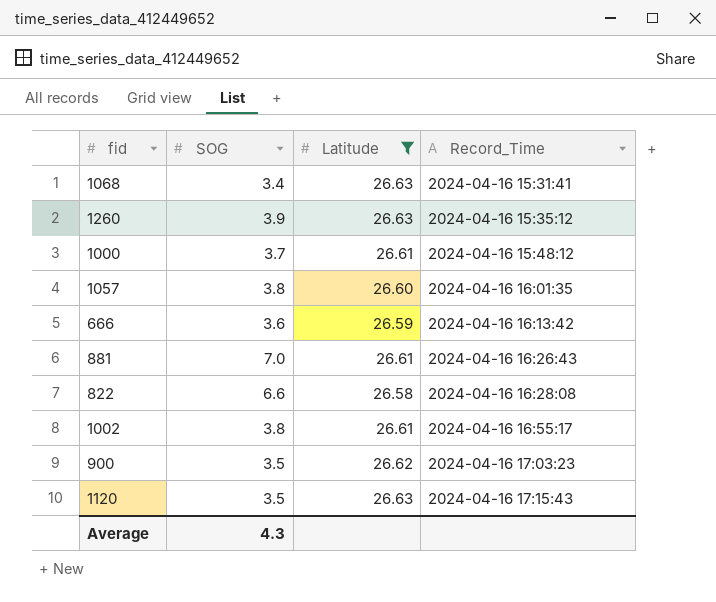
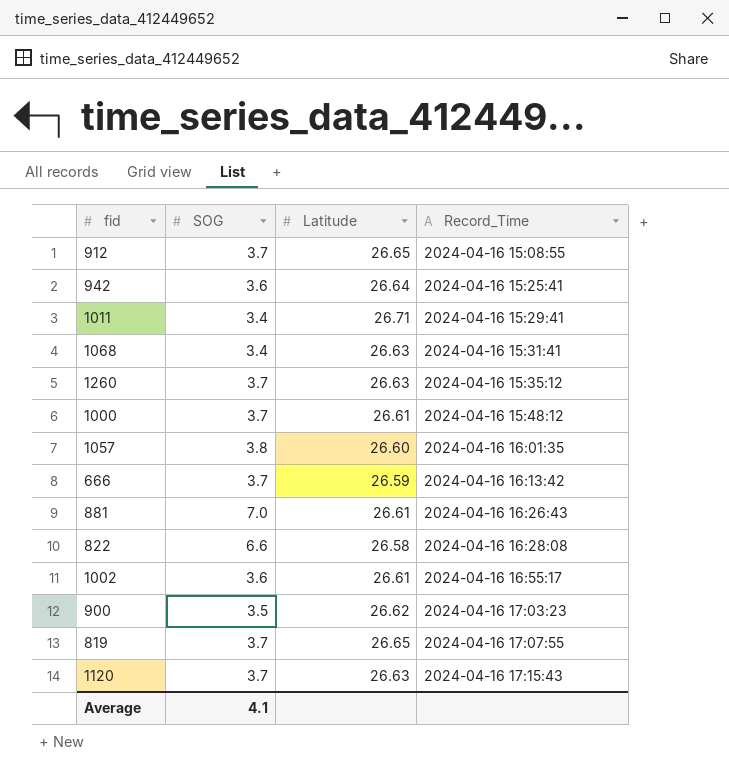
filter: Latitude <= 26.63 -> none
1260 | SOG: 3.9 -> 3.7
666 | SOG: 3.6 -> 3.7
1002 | SOG: 3.8 -> 3.6
1120 | SOG: 3.5 -> 3.7
Average | SOG: 4.3 -> 4.1

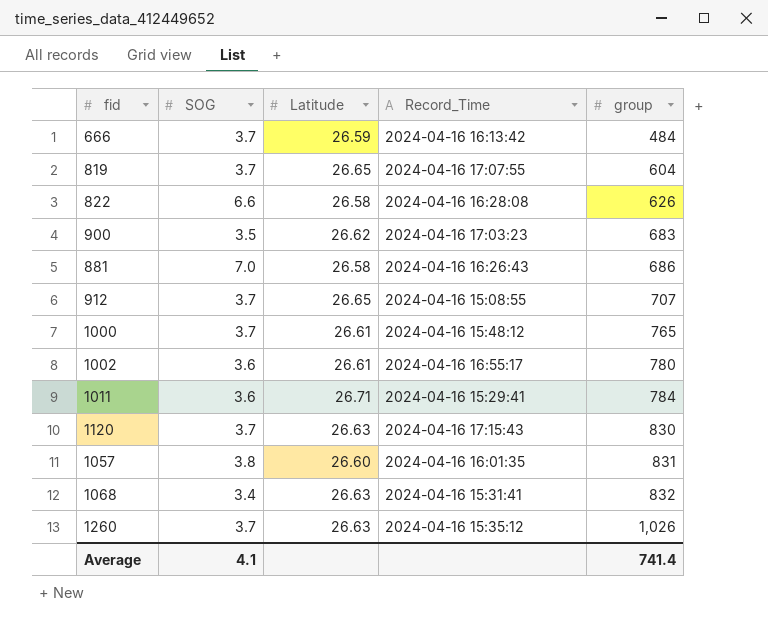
row order: Record_Time ascending -> group ascending
column group | position: none -> 5
row 942: 3.6 | 26.64 | 2024-04-16 15:25:41 -> none
881 | Latitude: 26.61 -> 26.58
1011 | SOG: 3.4 -> 3.6

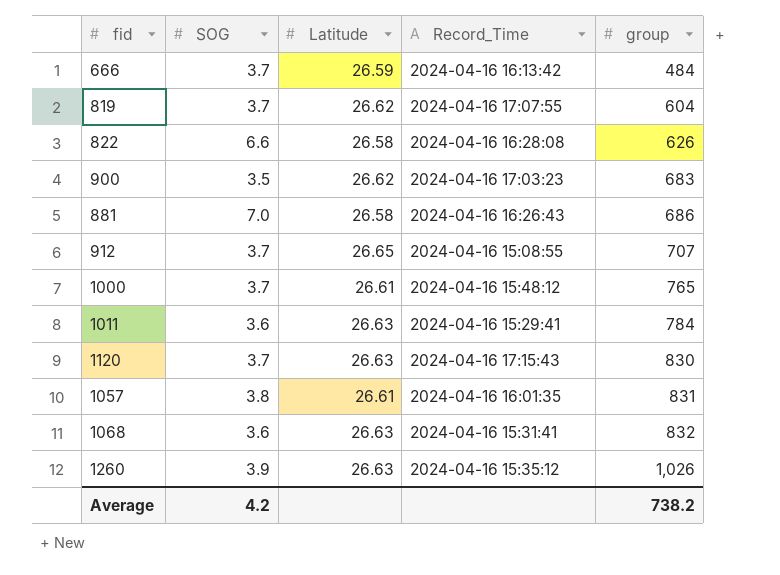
row 1002: 3.6 | 26.61 | 2024-04-16 16:55:17 | 780 -> none
819 | Latitude: 26.65 -> 26.62
1011 | Latitude: 26.71 -> 26.63
1057 | Latitude: 26.60 -> 26.61
1068 | SOG: 3.4 -> 3.6
1260 | SOG: 3.7 -> 3.9
Average | SOG: 4.1 -> 4.2
Average | group: 741.4 -> 738.2

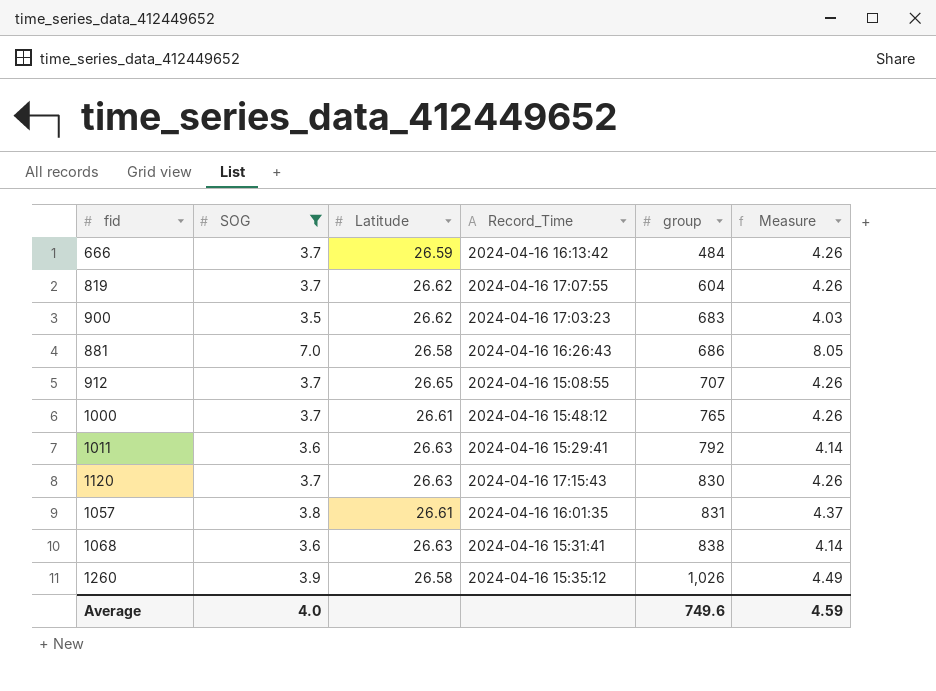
filter: none -> SOG != 6.6
column Measure | formula: none -> [SOG] * 1.15
1011 | group: 784 -> 792
1068 | group: 832 -> 838
1260 | Latitude: 26.63 -> 26.58
Average | SOG: 4.2 -> 4.0
Average | group: 738.2 -> 749.6

